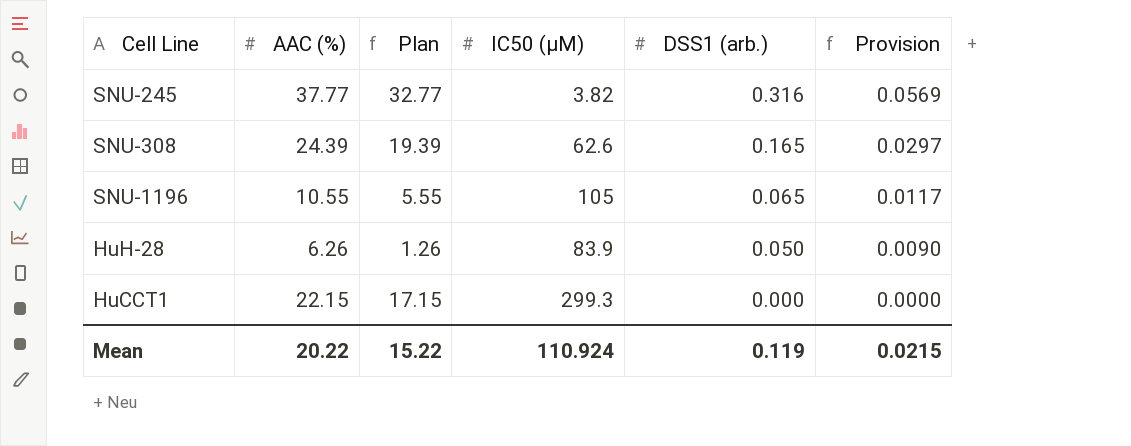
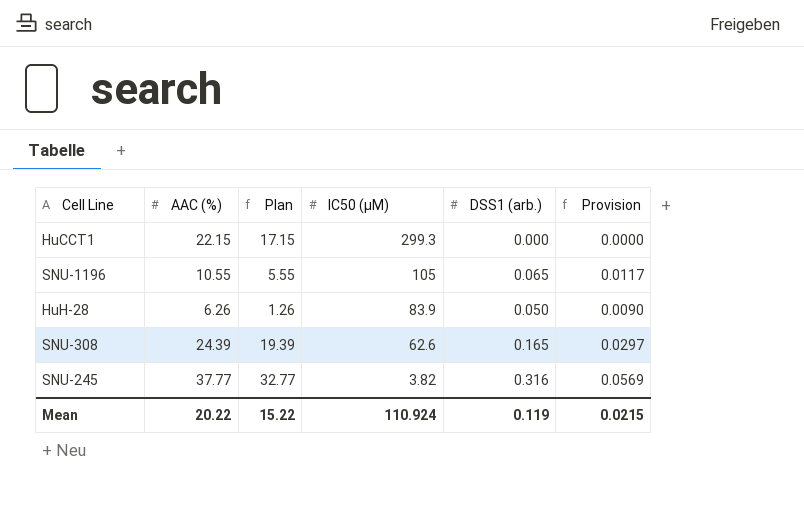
row order: DSS1 (arb.) descending -> IC50 (µM) descending

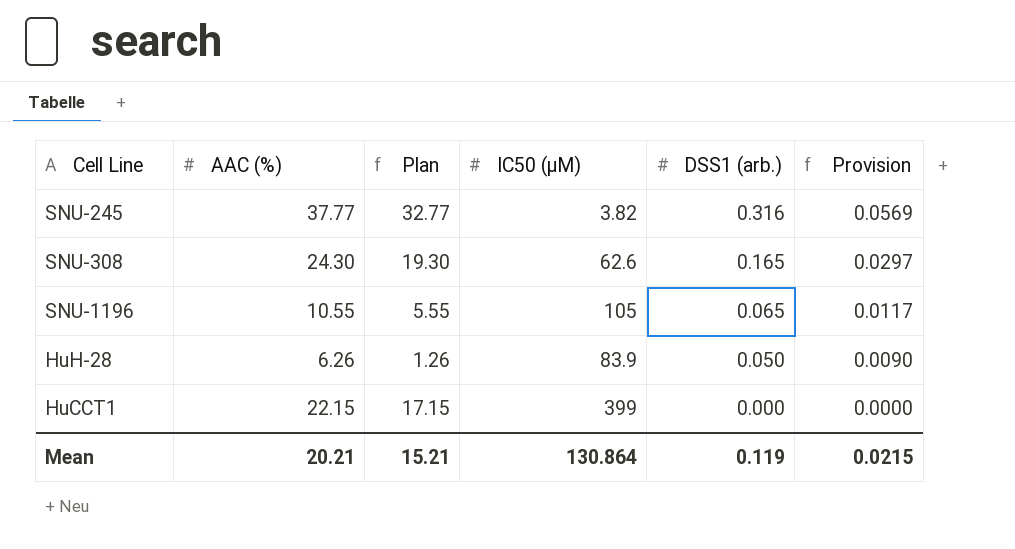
row order: IC50 (µM) descending -> DSS1 (arb.) descending
SNU-308 | AAC (%): 24.39 -> 24.30
SNU-308 | Plan: 19.39 -> 19.30
HuCCT1 | IC50 (µM): 299.3 -> 399
Mean | AAC (%): 20.22 -> 20.21
Mean | Plan: 15.22 -> 15.21
Mean | IC50 (µM): 110.924 -> 130.864

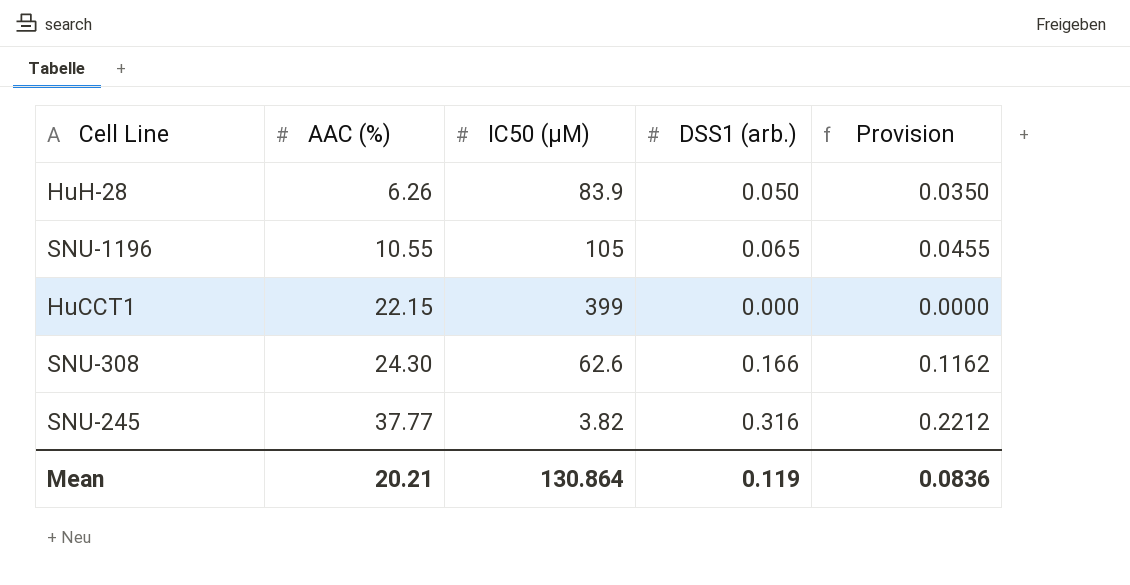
row order: DSS1 (arb.) descending -> AAC (%) ascending
column Plan | formula: [AAC (%)] - 5 -> none
column Provision | formula: [DSS1 (arb.)] * 0.18 -> [DSS1 (arb.)] * 0.7
SNU-308 | DSS1 (arb.): 0.165 -> 0.166
Mean | Provision: 0.0215 -> 0.0836

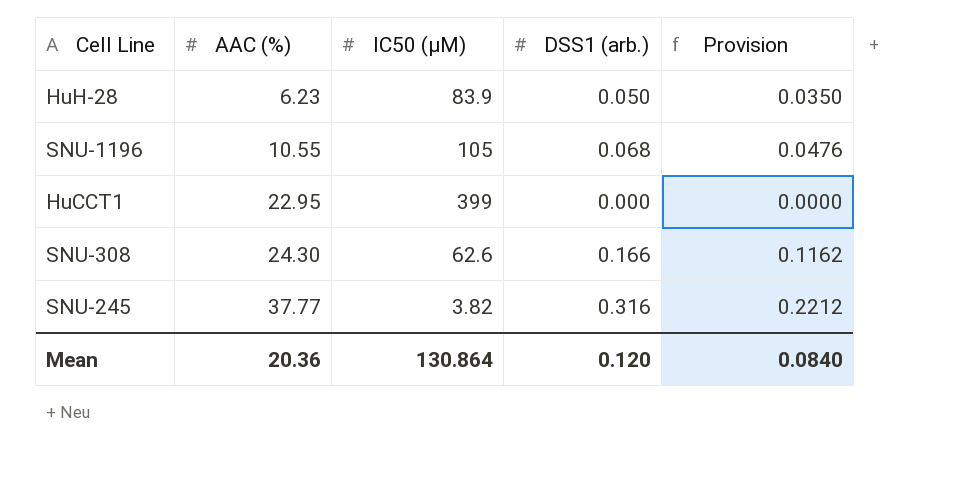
HuH-28 | AAC (%): 6.26 -> 6.23
SNU-1196 | DSS1 (arb.): 0.065 -> 0.068
SNU-1196 | Provision: 0.0455 -> 0.0476
HuCCT1 | AAC (%): 22.15 -> 22.95
Mean | AAC (%): 20.21 -> 20.36
Mean | DSS1 (arb.): 0.119 -> 0.120
Mean | Provision: 0.0836 -> 0.0840

